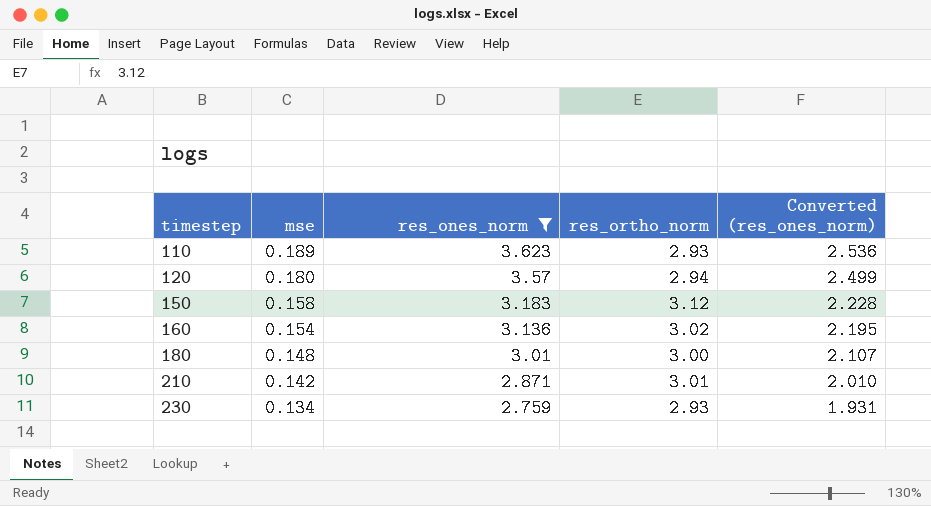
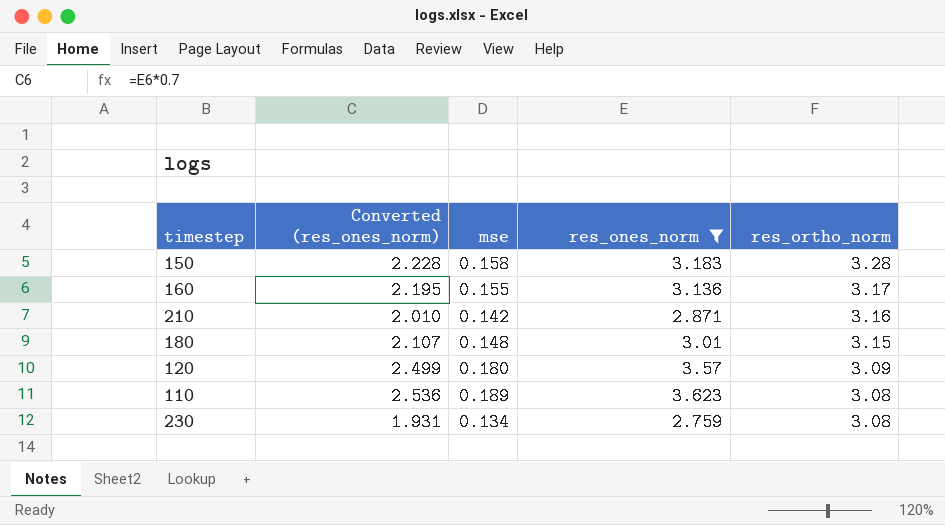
row order: timestep ascending -> res_ortho_norm descending
column Converted (res_ones_norm) | position: 5 -> 2
150 | res_ortho_norm: 3.12 -> 3.28
160 | mse: 0.154 -> 0.155
160 | res_ortho_norm: 3.02 -> 3.17
210 | res_ortho_norm: 3.01 -> 3.16
180 | res_ortho_norm: 3.00 -> 3.15
120 | res_ortho_norm: 2.94 -> 3.09
110 | res_ortho_norm: 2.93 -> 3.08
230 | res_ortho_norm: 2.93 -> 3.08

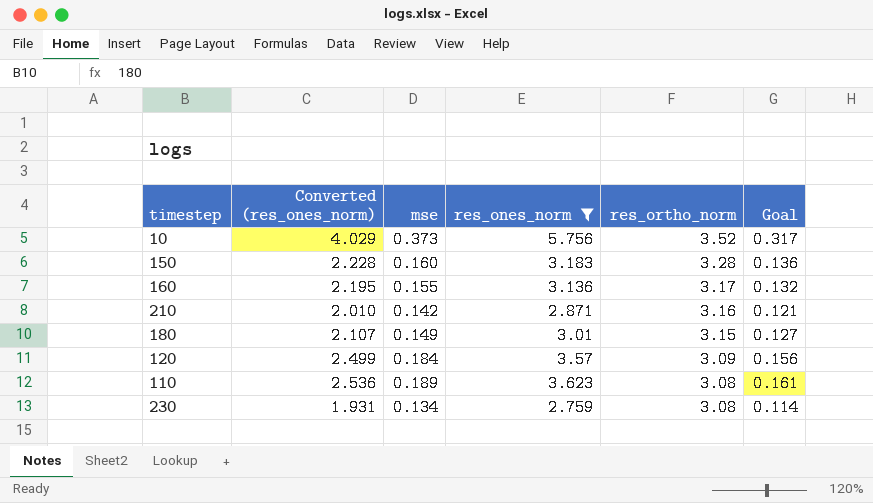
column Goal | formula: none -> [mse] * 0.85
row 10: none -> 4.029 | 0.373 | 5.756 | 3.52 | 0.317
150 | mse: 0.158 -> 0.160
180 | mse: 0.148 -> 0.149
120 | mse: 0.180 -> 0.184

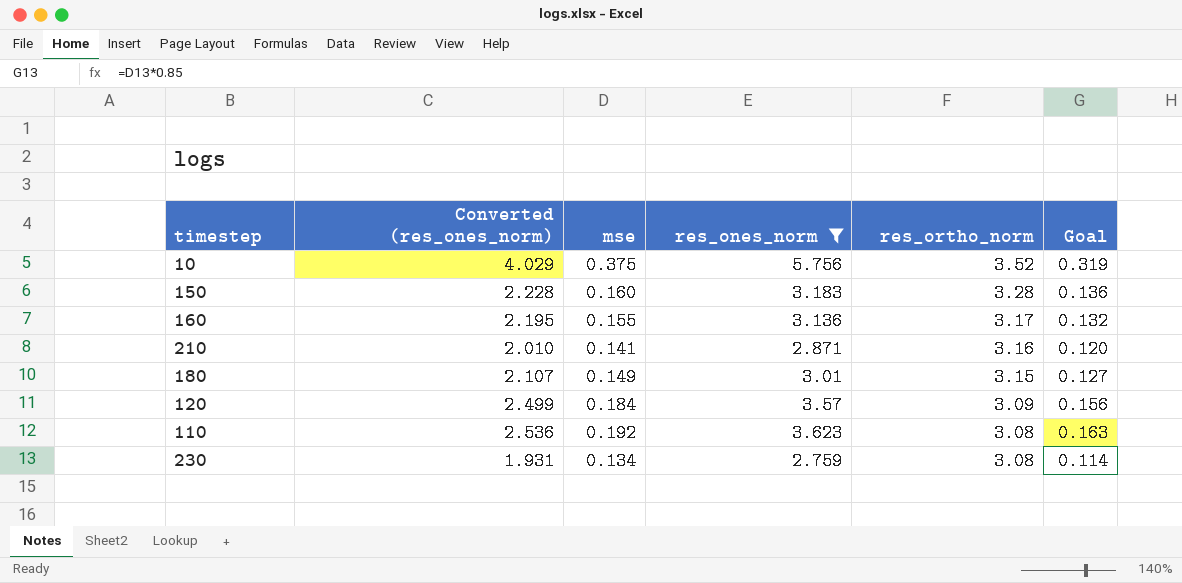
10 | mse: 0.373 -> 0.375
10 | Goal: 0.317 -> 0.319
210 | mse: 0.142 -> 0.141
210 | Goal: 0.121 -> 0.120
110 | mse: 0.189 -> 0.192
110 | Goal: 0.161 -> 0.163

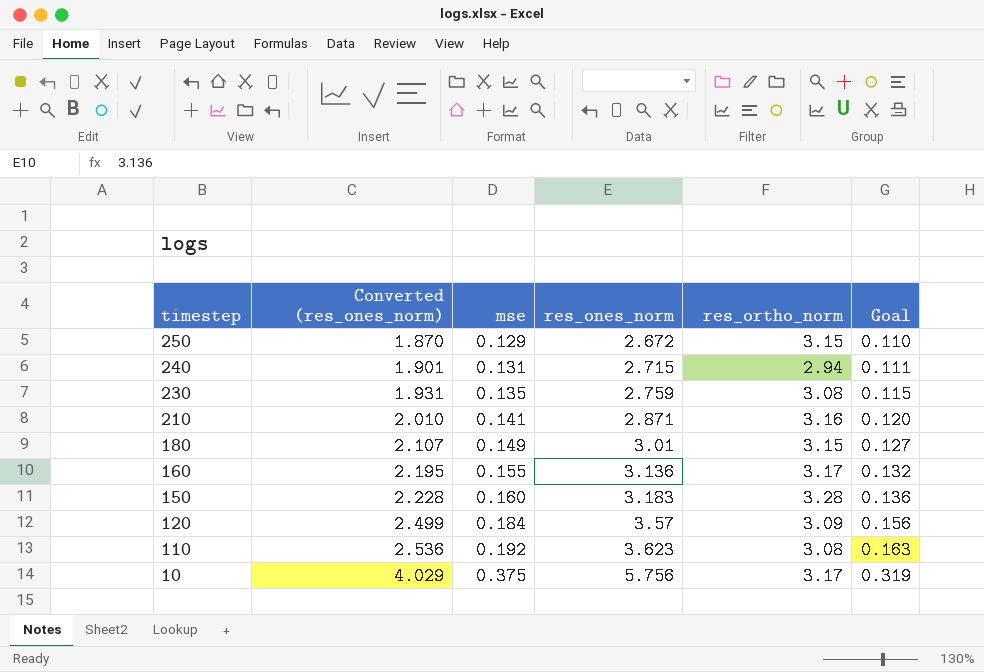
filter: res_ones_norm >= 2.759 -> none
row order: res_ortho_norm descending -> timestep descending
230 | mse: 0.134 -> 0.135
230 | Goal: 0.114 -> 0.115
10 | res_ortho_norm: 3.52 -> 3.17

